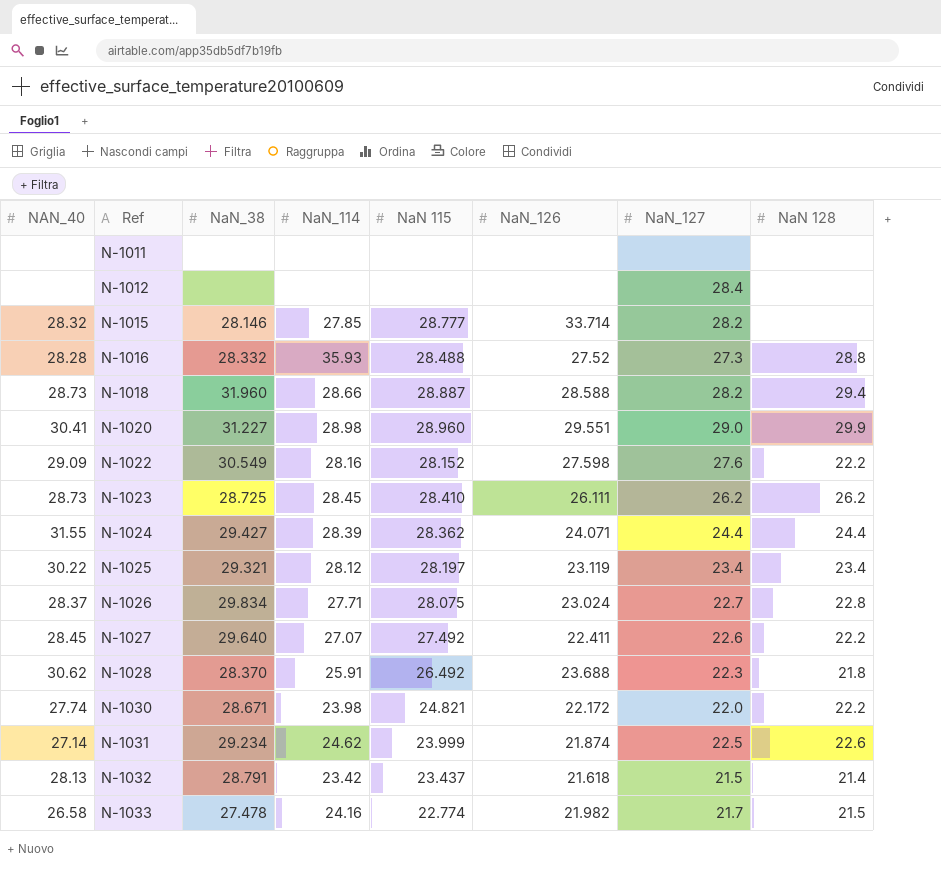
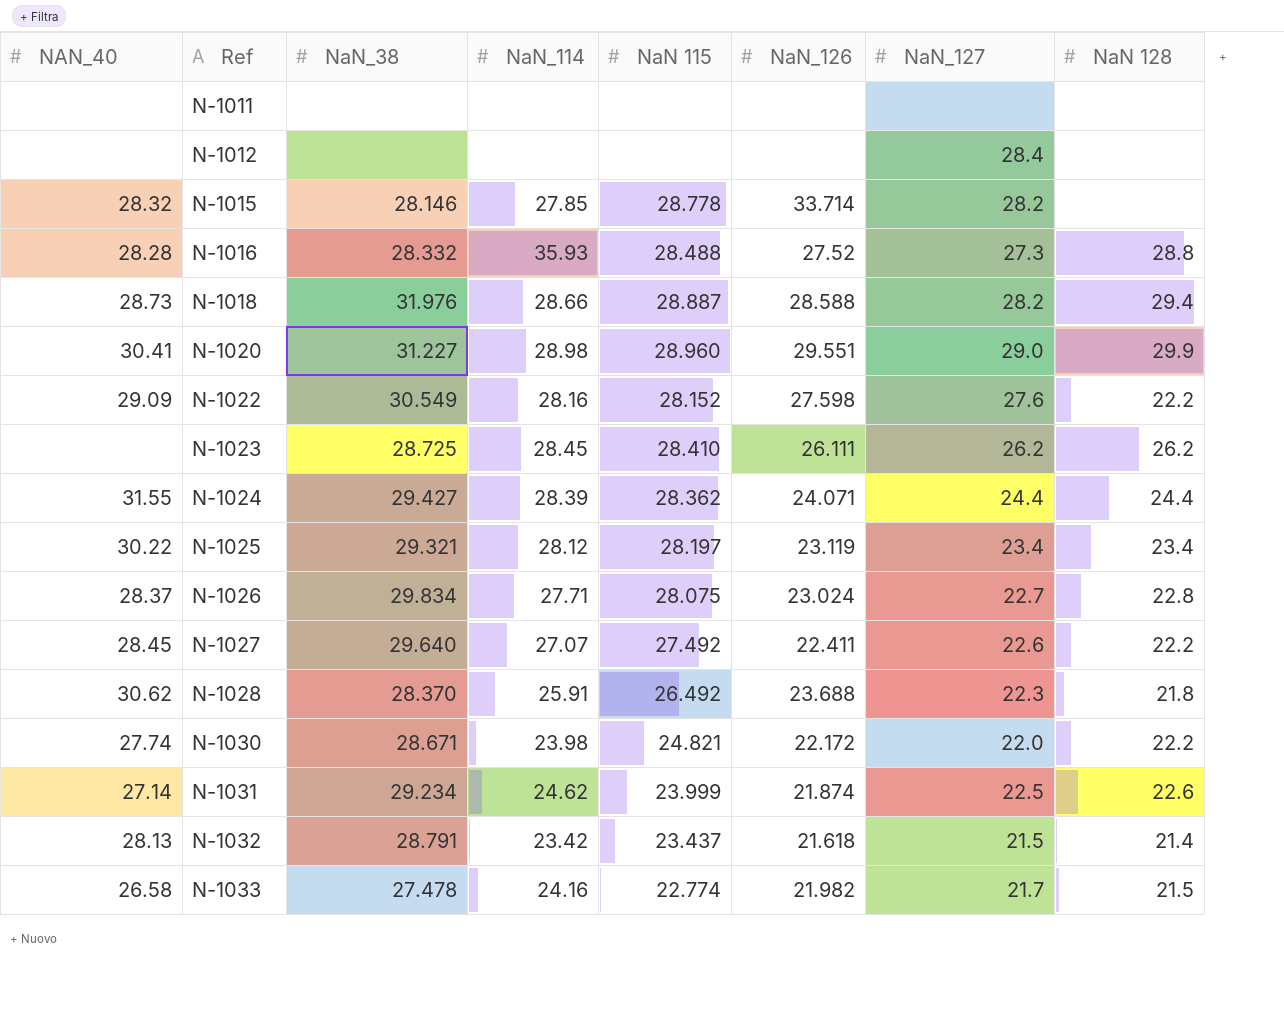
N-1015 | NaN 115: 28.777 -> 28.778
N-1018 | NaN_38: 31.960 -> 31.976
N-1023 | NAN_40: 28.73 -> none

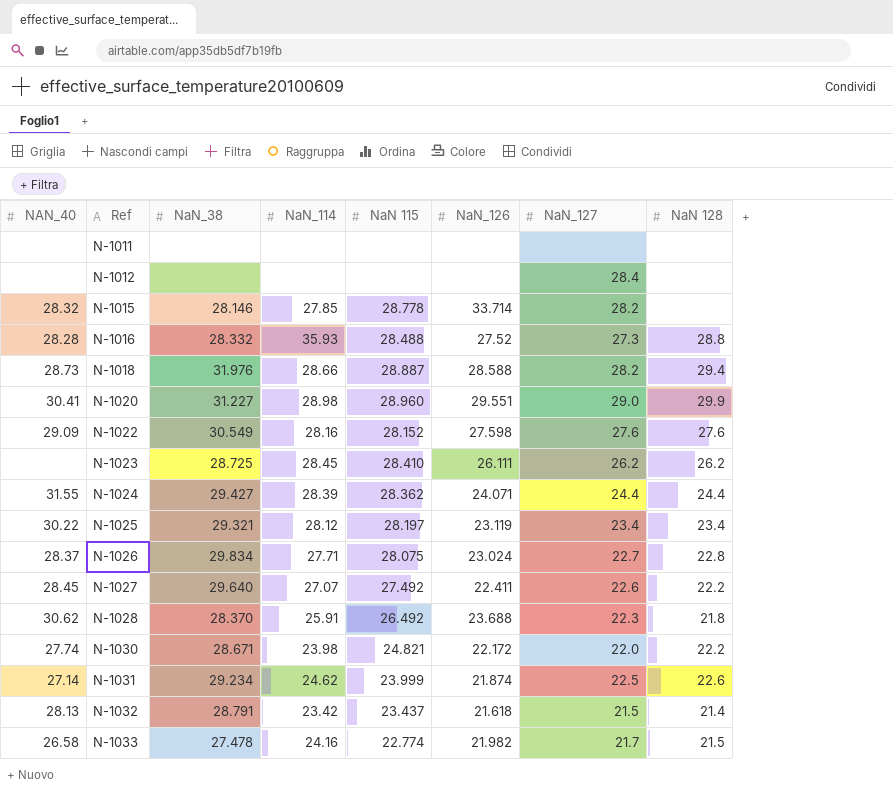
N-1022 | NaN 128: 22.2 -> 27.6

